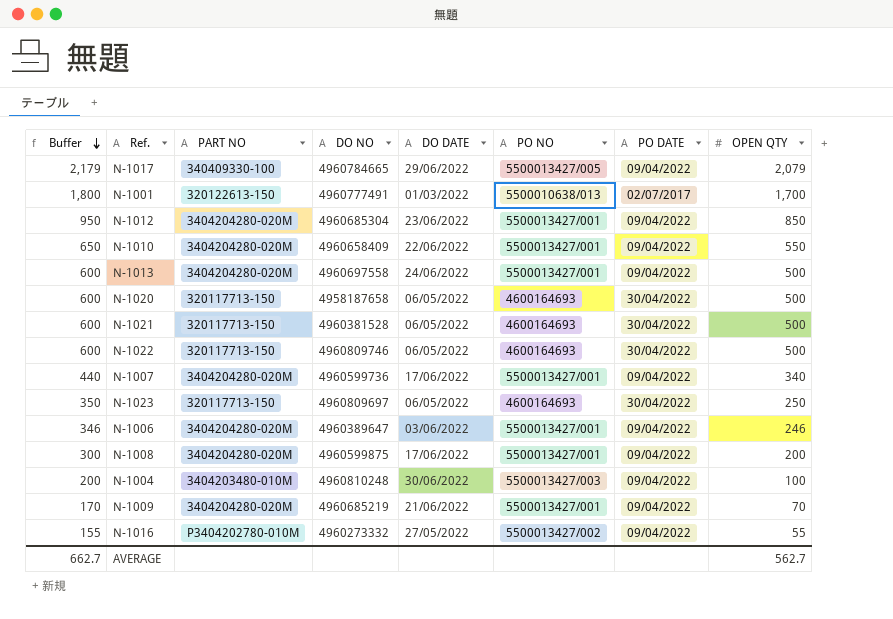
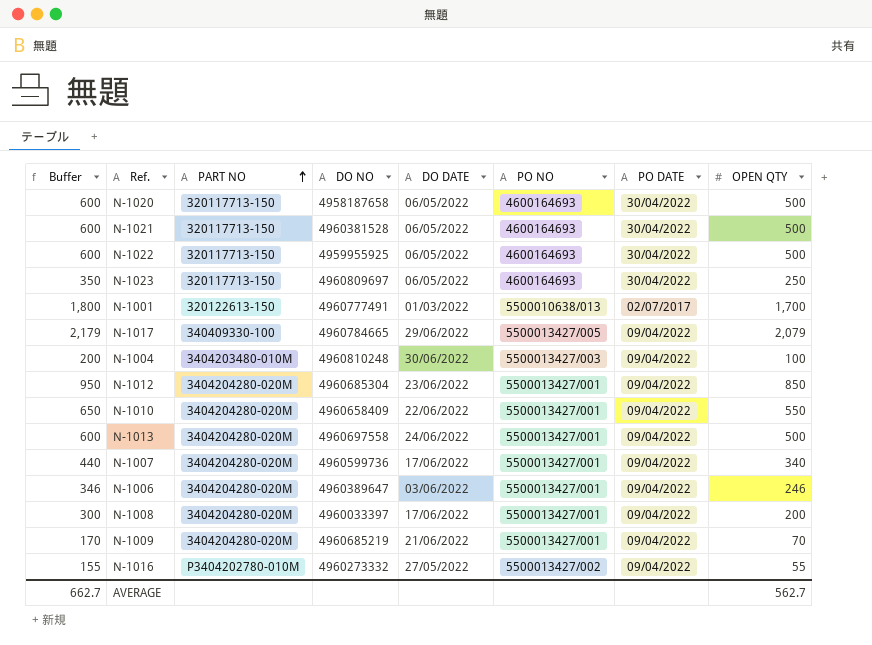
row order: Buffer descending -> PART NO ascending
N-1022 | DO NO: 4960809746 -> 4959955925
N-1008 | DO NO: 4960599875 -> 4960033397

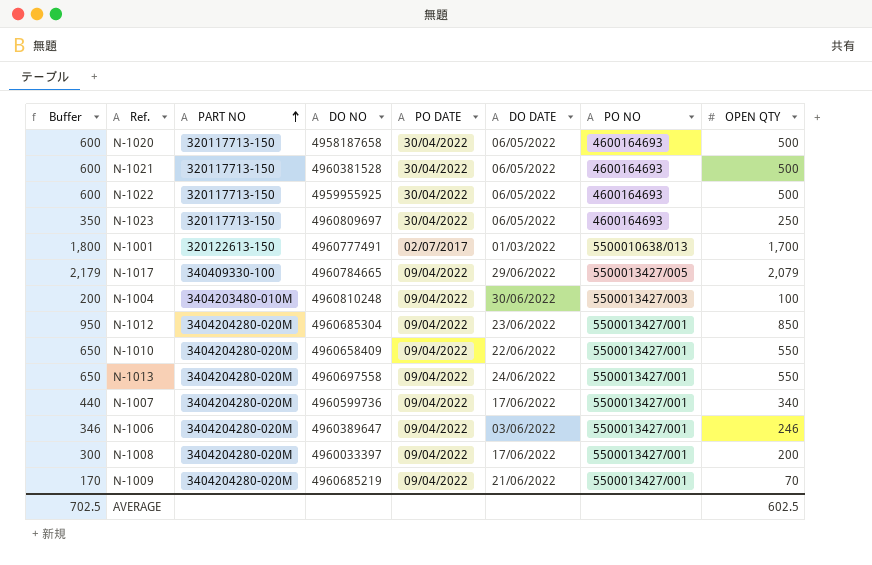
column PO DATE | position: 7 -> 5
row N-1016: 155 | P3404202780-010M | 4960273332 | 27/05/2022 | 5500013427/002 | 09/04/2022 | 55 -> none
N-1013 | Buffer: 600 -> 650
N-1013 | OPEN QTY: 500 -> 550
AVERAGE | Buffer: 662.7 -> 702.5
AVERAGE | OPEN QTY: 562.7 -> 602.5

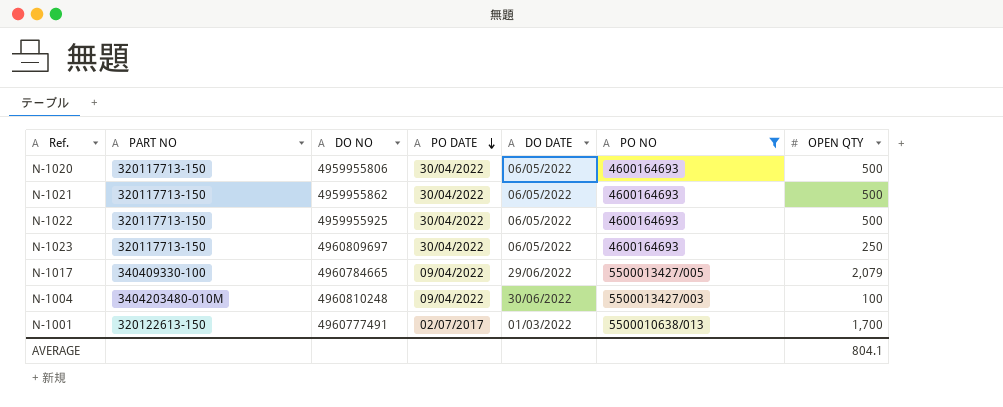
filter: none -> PO NO != 5500013427/001
row order: PART NO ascending -> PO DATE descending
column Buffer | formula: [OPEN QTY] + 100 -> none
N-1020 | DO NO: 4958187658 -> 4959955806
N-1021 | DO NO: 4960381528 -> 4959955862
AVERAGE | OPEN QTY: 602.5 -> 804.1

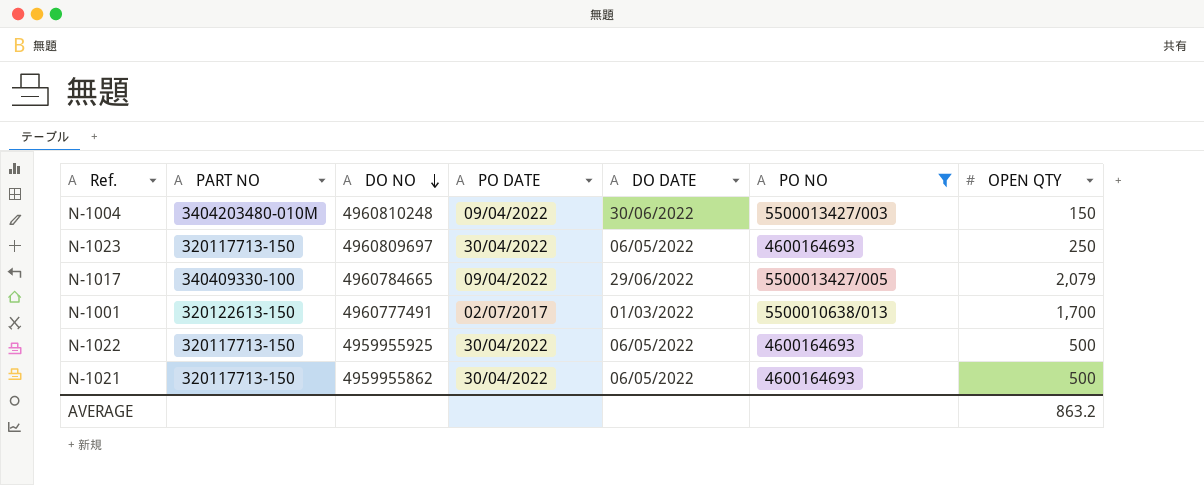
row order: PO DATE descending -> DO NO descending
row N-1020: 320117713-150 | 4959955806 | 30/04/2022 | 06/05/2022 | 4600164693 | 500 -> none
N-1004 | OPEN QTY: 100 -> 150
AVERAGE | OPEN QTY: 804.1 -> 863.2

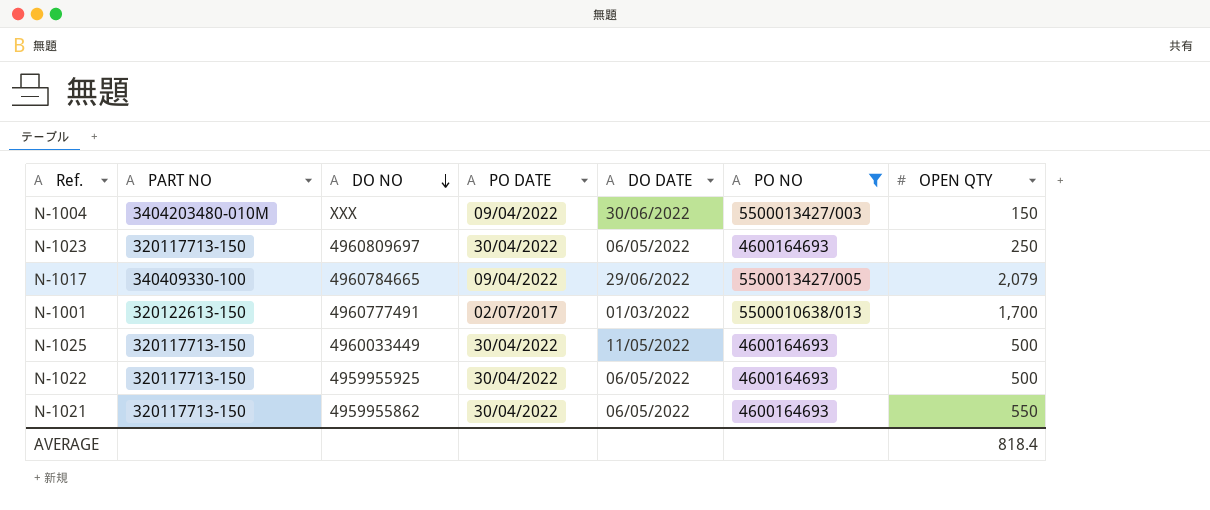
N-1004 | DO NO: 4960810248 -> XXX
row N-1025: none -> 320117713-150 | 4960033449 | 30/04/2022 | 11/05/2022 | 4600164693 | 500
N-1021 | OPEN QTY: 500 -> 550
AVERAGE | OPEN QTY: 863.2 -> 818.4

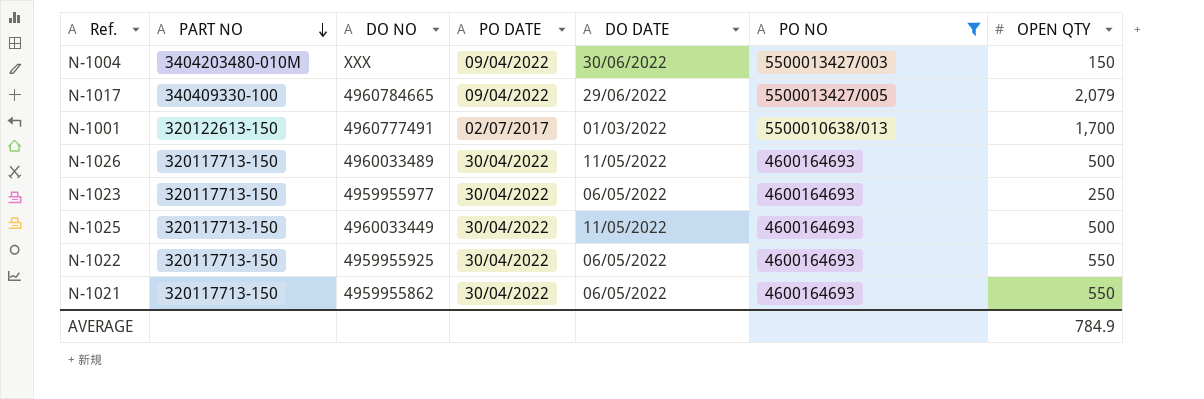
row order: DO NO descending -> PART NO descending
row N-1026: none -> 320117713-150 | 4960033489 | 30/04/2022 | 11/05/2022 | 4600164693 | 500
N-1023 | DO NO: 4960809697 -> 4959955977
N-1022 | OPEN QTY: 500 -> 550
AVERAGE | OPEN QTY: 818.4 -> 784.9

